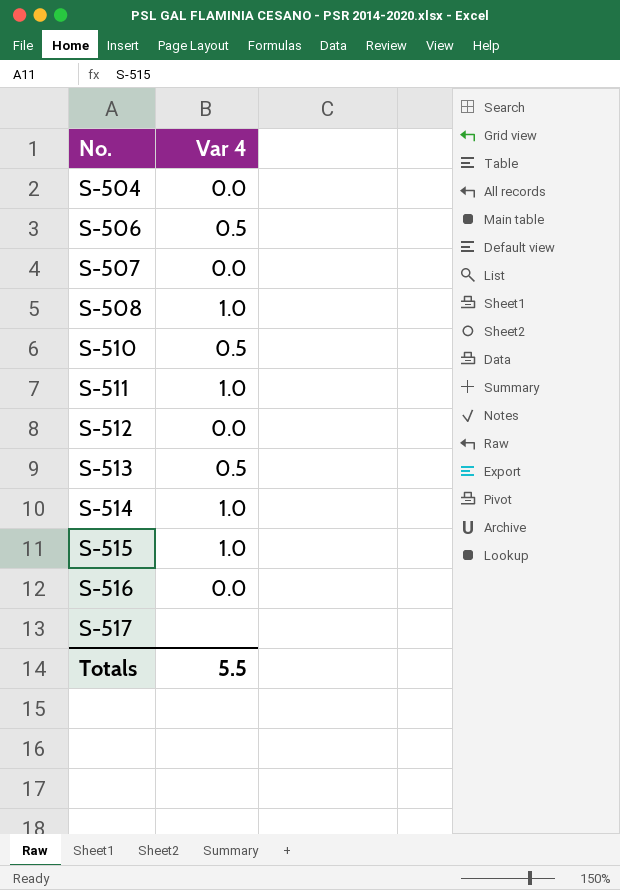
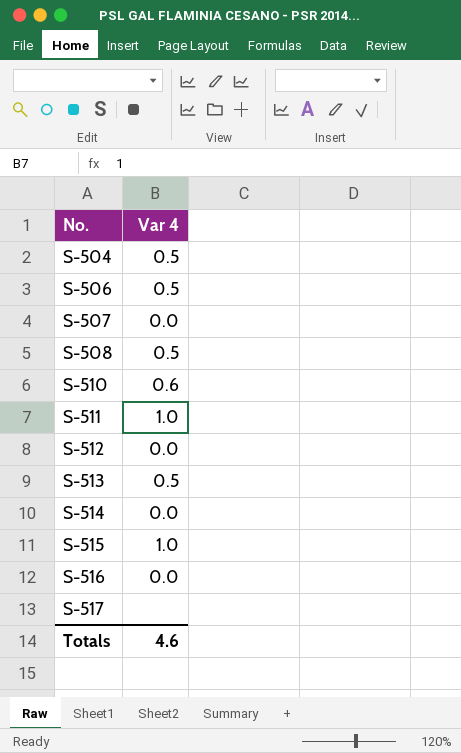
S-504 | Var 4: 0.0 -> 0.5
S-508 | Var 4: 1.0 -> 0.5
S-510 | Var 4: 0.5 -> 0.6
S-514 | Var 4: 1.0 -> 0.0
Totals | Var 4: 5.5 -> 4.6

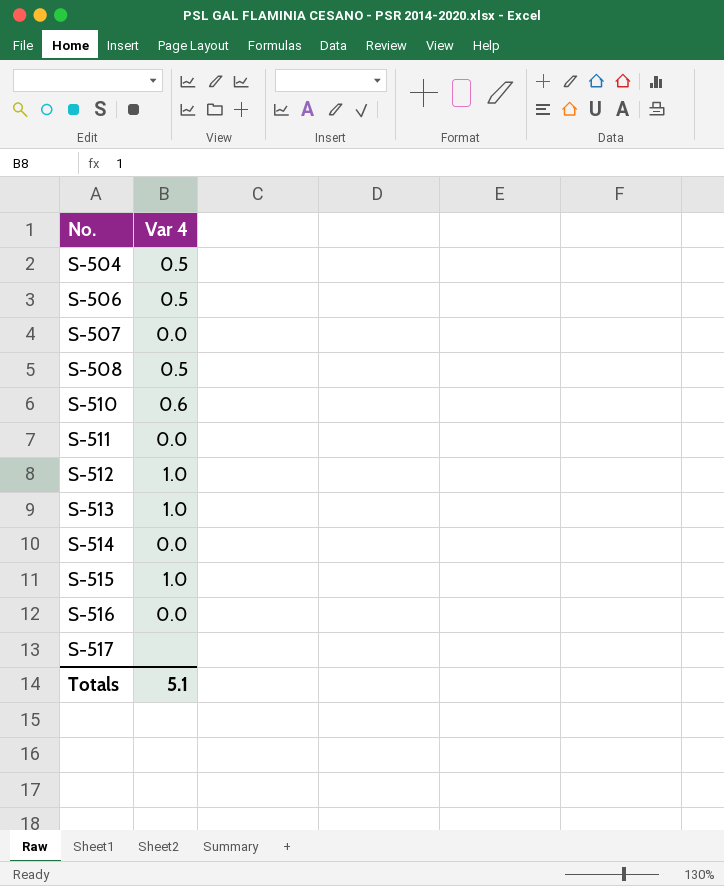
S-511 | Var 4: 1.0 -> 0.0
S-512 | Var 4: 0.0 -> 1.0
S-513 | Var 4: 0.5 -> 1.0
Totals | Var 4: 4.6 -> 5.1

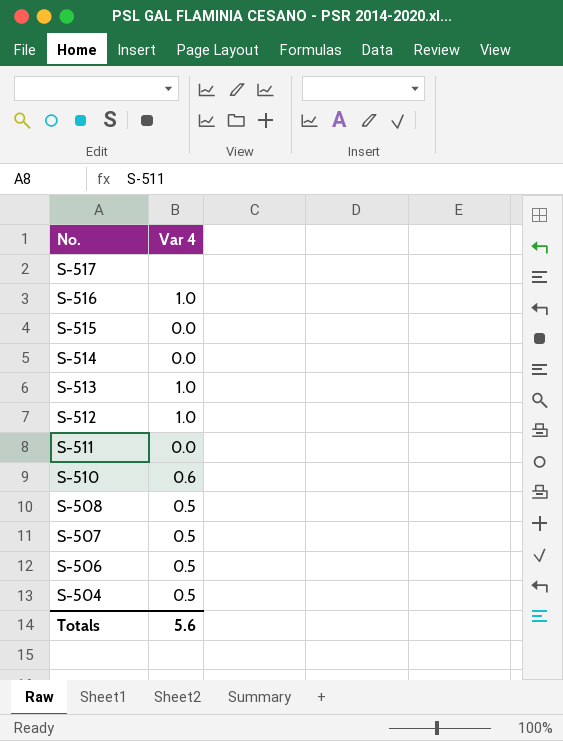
row order: No. ascending -> No. descending
S-516 | Var 4: 0.0 -> 1.0
S-515 | Var 4: 1.0 -> 0.0
S-507 | Var 4: 0.0 -> 0.5
Totals | Var 4: 5.1 -> 5.6

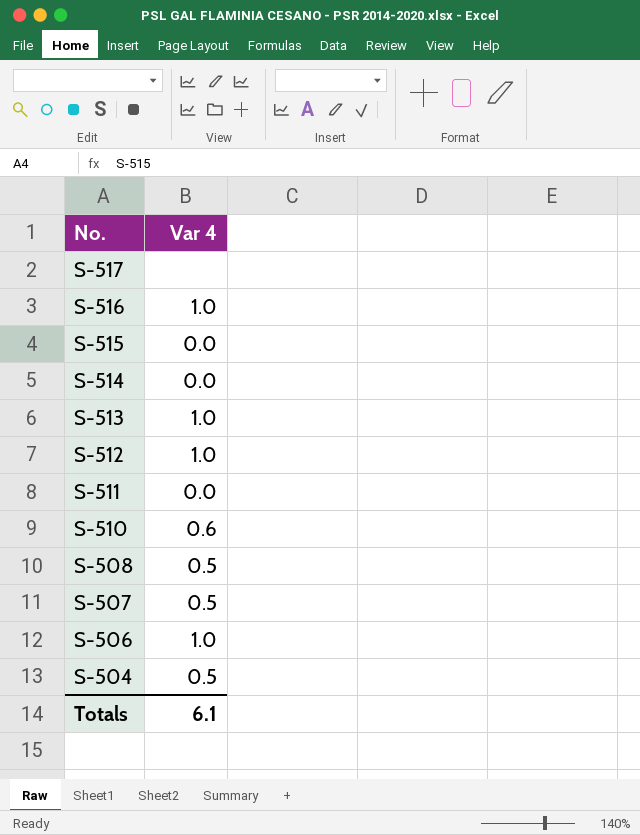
S-506 | Var 4: 0.5 -> 1.0
Totals | Var 4: 5.6 -> 6.1

